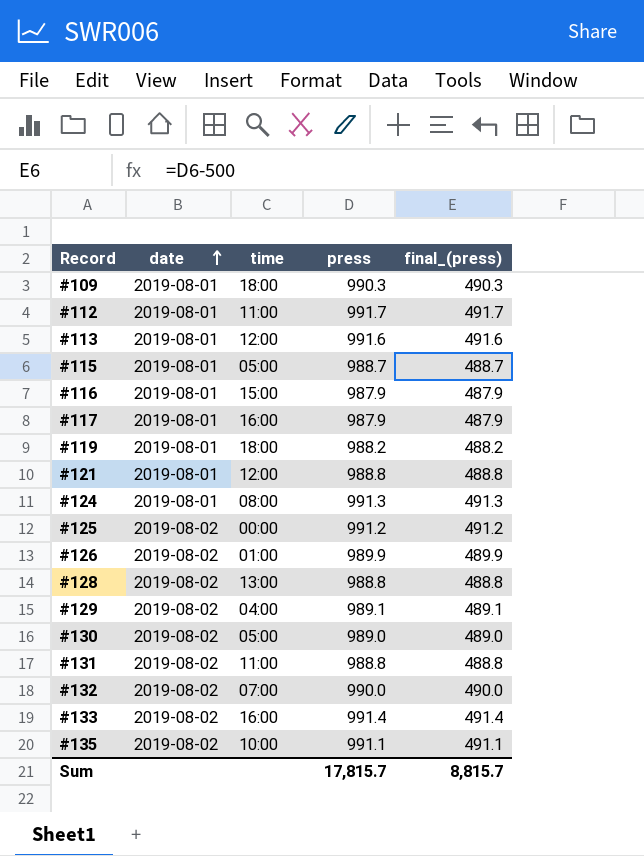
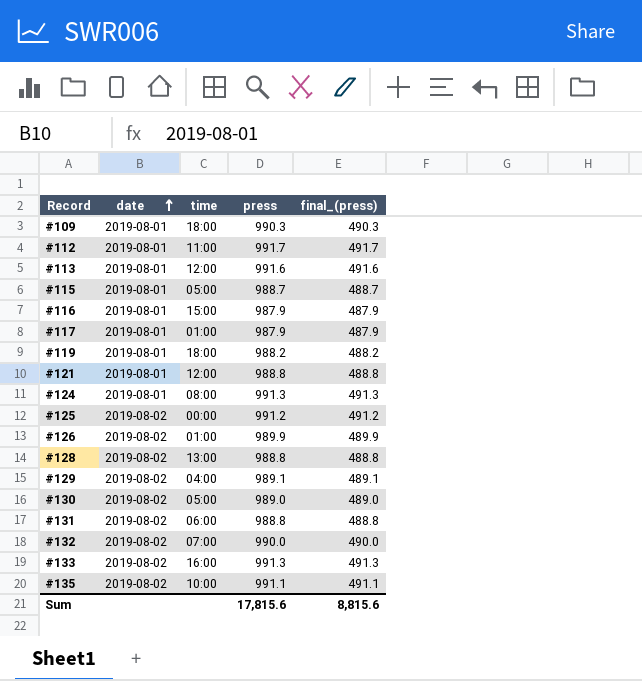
#117 | time: 16:00 -> 01:00
#131 | time: 11:00 -> 06:00
#133 | press: 991.4 -> 991.3
#133 | final_(press): 491.4 -> 491.3
Sum | press: 17,815.7 -> 17,815.6
Sum | final_(press): 8,815.7 -> 8,815.6

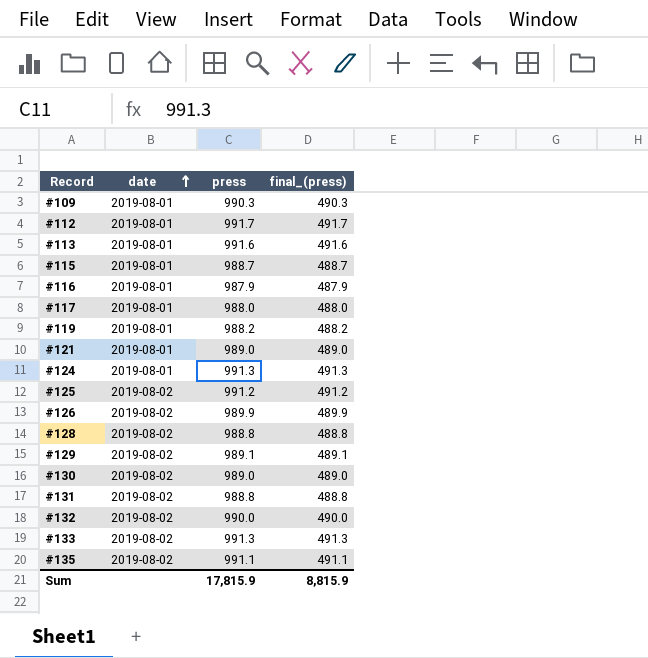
column time | position: 3 -> none
#117 | press: 987.9 -> 988.0
#117 | final_(press): 487.9 -> 488.0
#121 | press: 988.8 -> 989.0
#121 | final_(press): 488.8 -> 489.0
Sum | press: 17,815.6 -> 17,815.9
Sum | final_(press): 8,815.6 -> 8,815.9

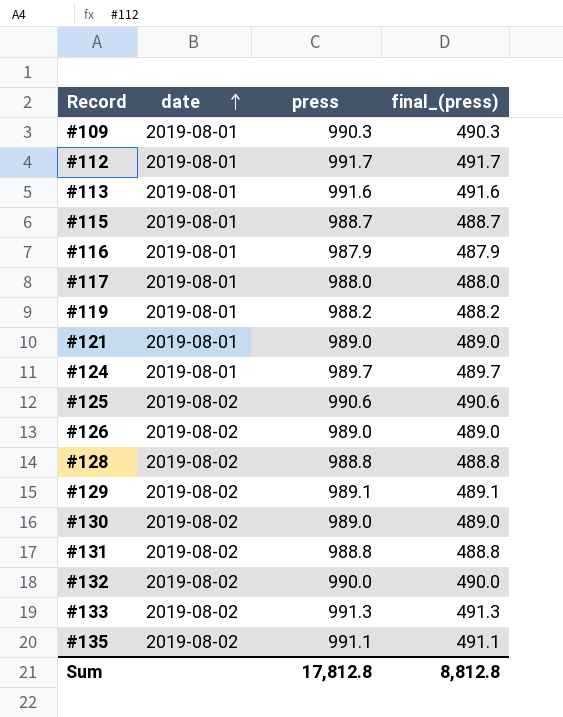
#124 | press: 991.3 -> 989.7
#124 | final_(press): 491.3 -> 489.7
#125 | press: 991.2 -> 990.6
#125 | final_(press): 491.2 -> 490.6
#126 | press: 989.9 -> 989.0
#126 | final_(press): 489.9 -> 489.0
Sum | press: 17,815.9 -> 17,812.8
Sum | final_(press): 8,815.9 -> 8,812.8

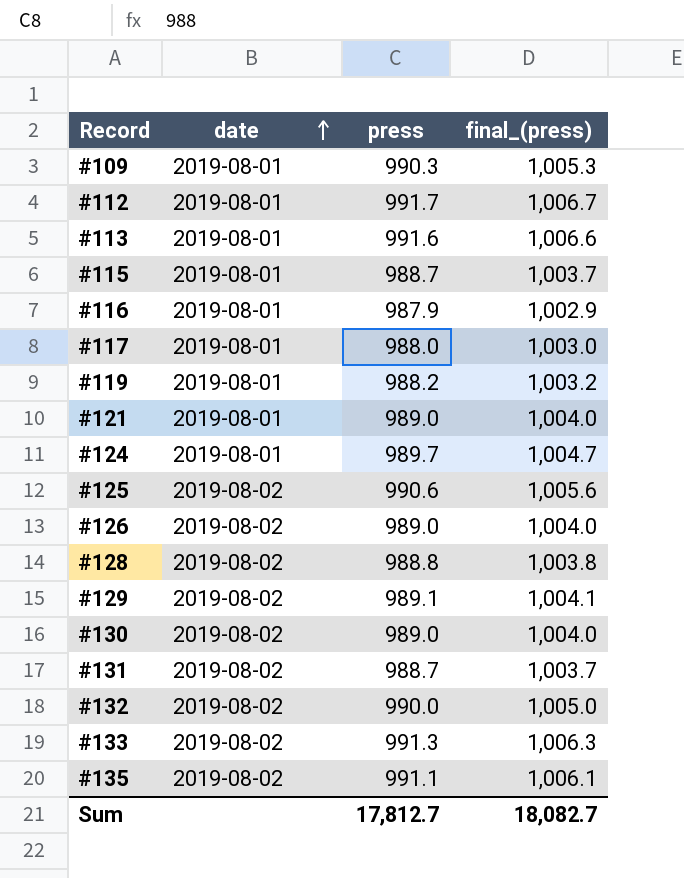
column final_(press) | formula: [press] - 500 -> [press] + 15
#131 | press: 988.8 -> 988.7
Sum | press: 17,812.8 -> 17,812.7
Sum | final_(press): 8,812.8 -> 18,082.7

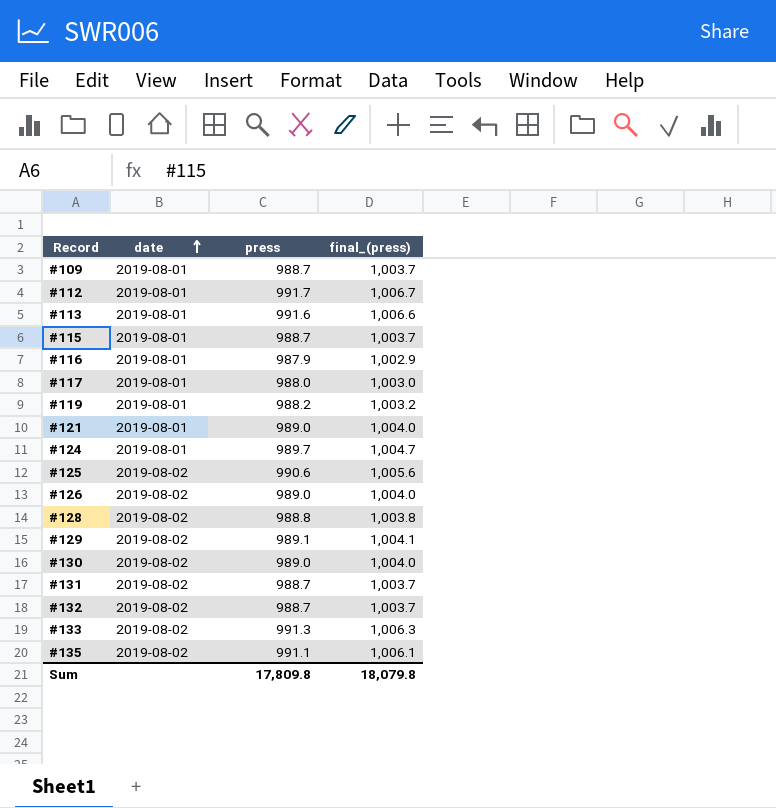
#109 | press: 990.3 -> 988.7
#109 | final_(press): 1,005.3 -> 1,003.7
#132 | press: 990.0 -> 988.7
#132 | final_(press): 1,005.0 -> 1,003.7
Sum | press: 17,812.7 -> 17,809.8
Sum | final_(press): 18,082.7 -> 18,079.8

